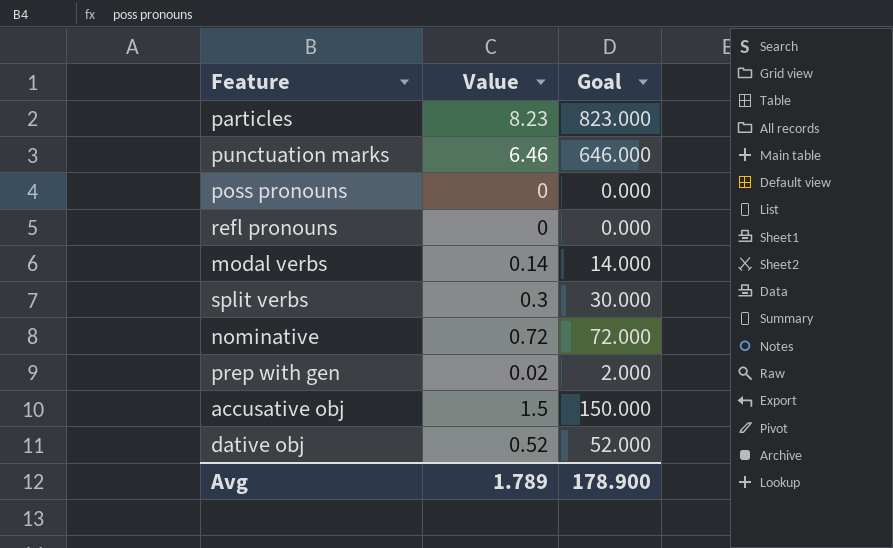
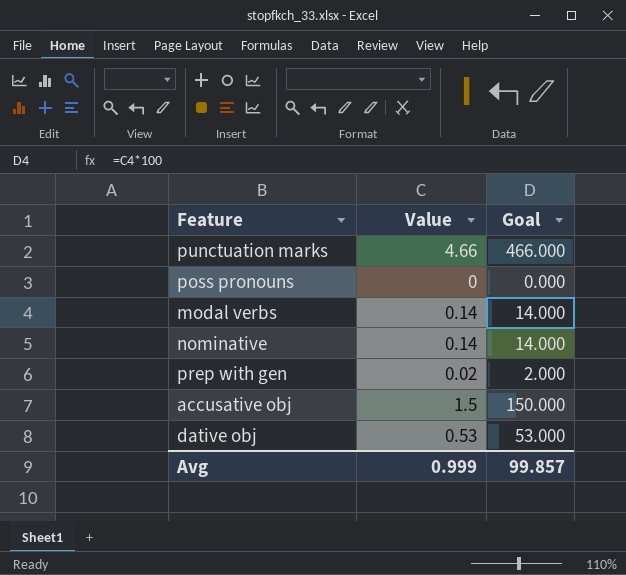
row particles: 8.23 | 823.000 -> none
row refl pronouns: 0 | 0.000 -> none
row split verbs: 0.3 | 30.000 -> none
punctuation marks | Value: 6.46 -> 4.66
punctuation marks | Goal: 646.000 -> 466.000
nominative | Value: 0.72 -> 0.14
nominative | Goal: 72.000 -> 14.000
dative obj | Value: 0.52 -> 0.53
dative obj | Goal: 52.000 -> 53.000
Avg | Value: 1.789 -> 0.999
Avg | Goal: 178.900 -> 99.857

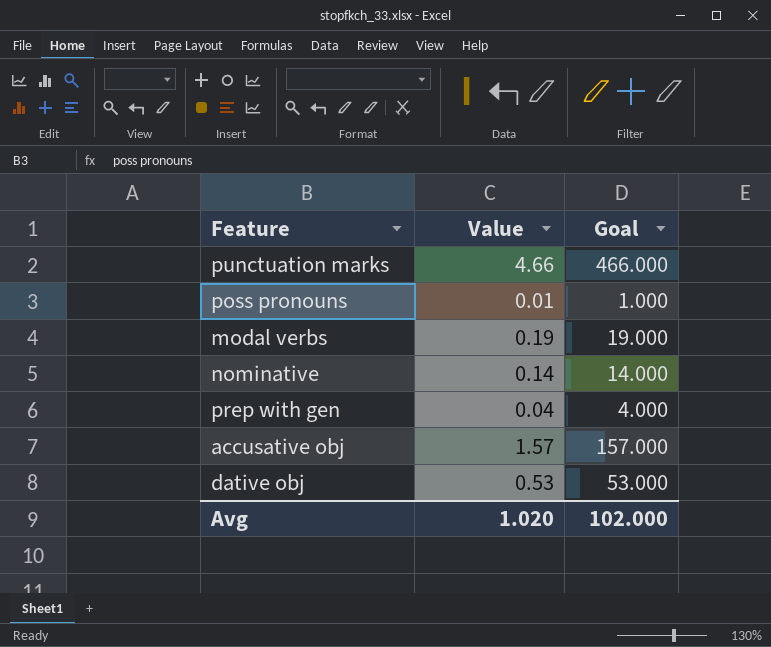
poss pronouns | Value: 0 -> 0.01
poss pronouns | Goal: 0.000 -> 1.000
modal verbs | Value: 0.14 -> 0.19
modal verbs | Goal: 14.000 -> 19.000
prep with gen | Value: 0.02 -> 0.04
prep with gen | Goal: 2.000 -> 4.000
accusative obj | Value: 1.5 -> 1.57
accusative obj | Goal: 150.000 -> 157.000
Avg | Value: 0.999 -> 1.020
Avg | Goal: 99.857 -> 102.000

